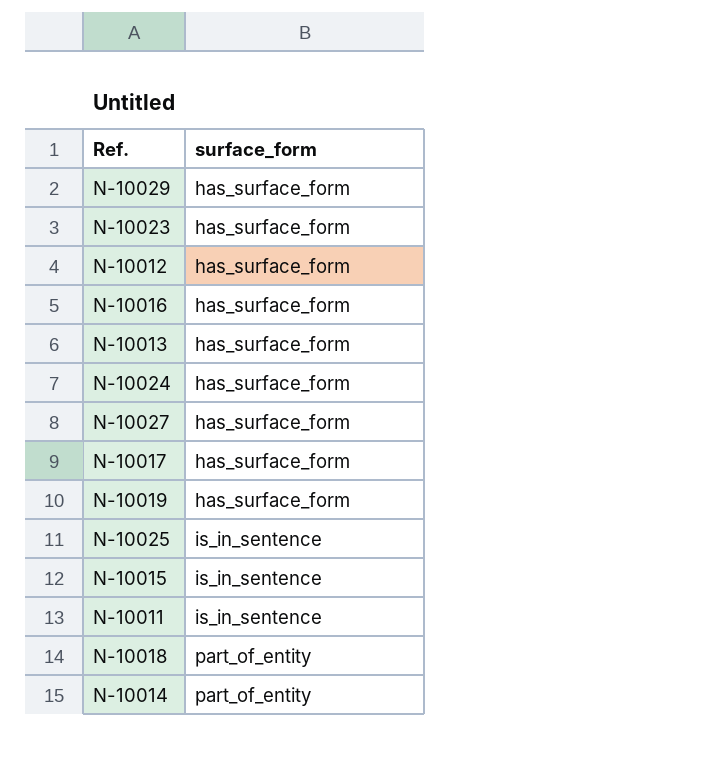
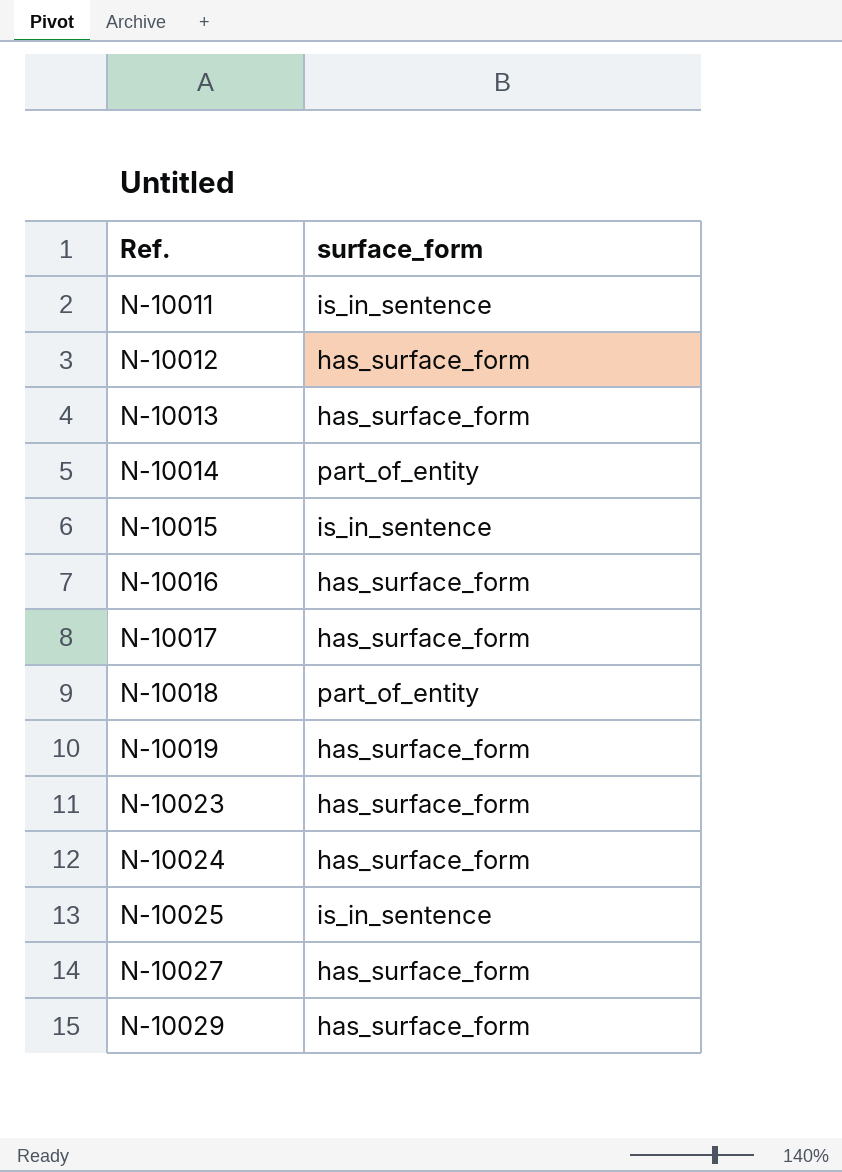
row order: surface_form ascending -> Ref. ascending

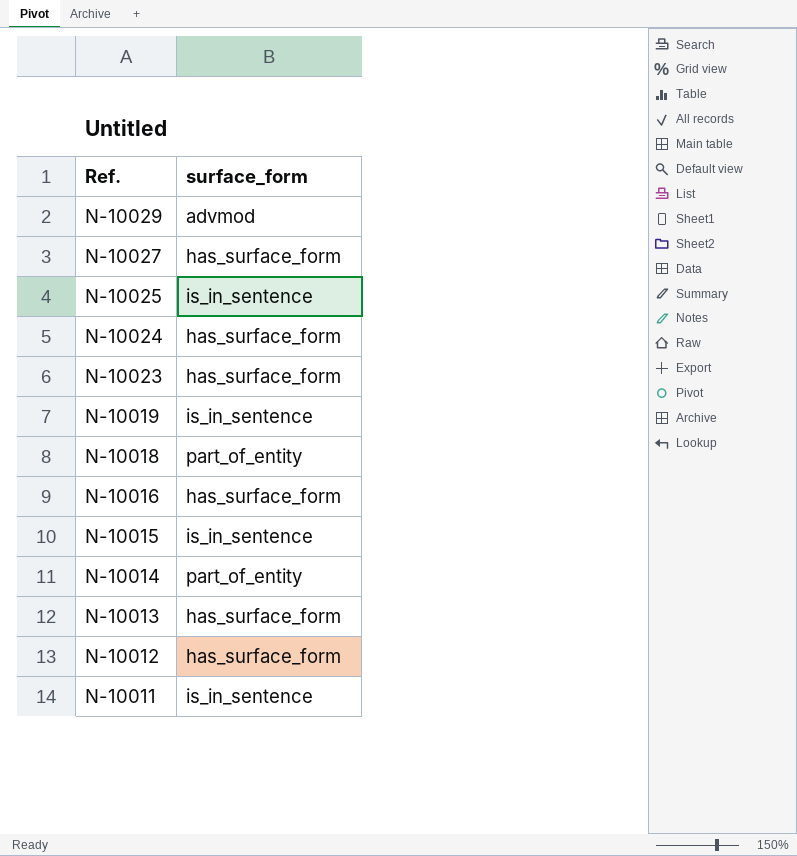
row order: Ref. ascending -> Ref. descending
row N-10017: has_surface_form -> none
N-10029 | surface_form: has_surface_form -> advmod
N-10019 | surface_form: has_surface_form -> is_in_sentence

